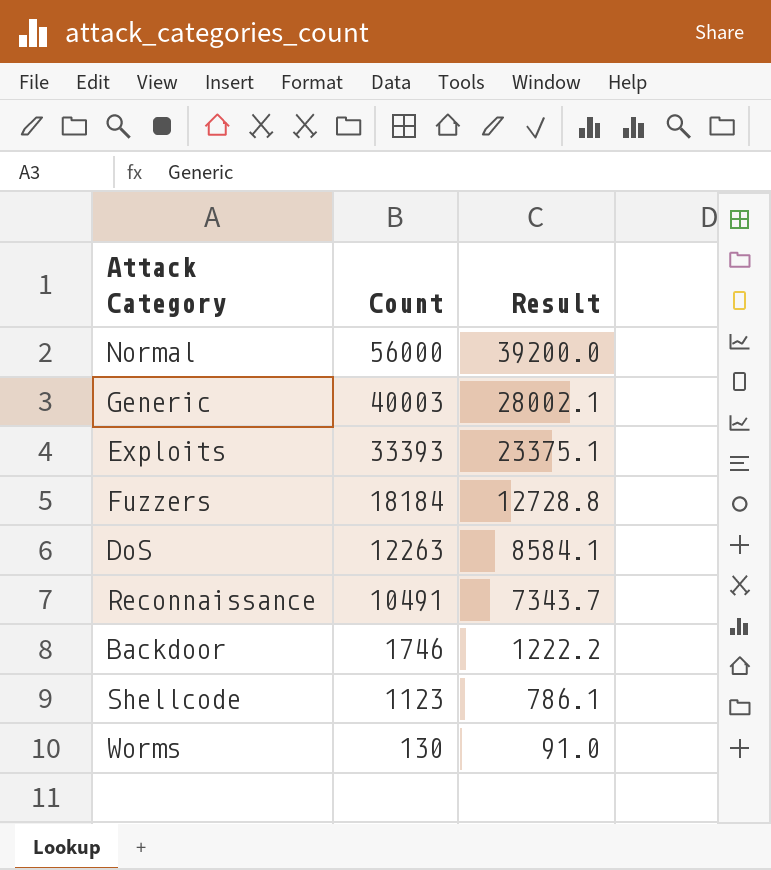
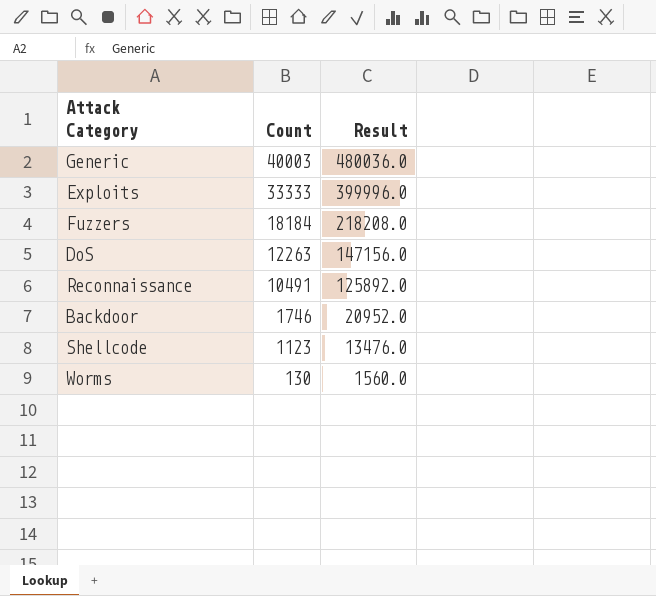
column Result | formula: [Count] * 0.7 -> [Count] * 12
row Normal: 56000 | 39200.0 -> none
Exploits | Count: 33393 -> 33333

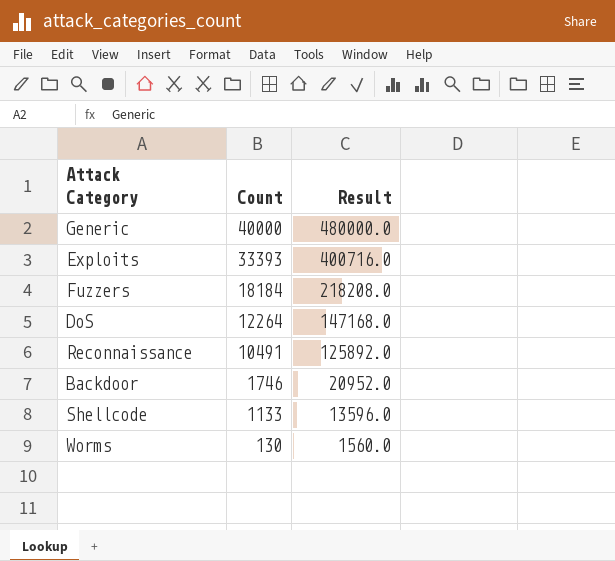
Generic | Count: 40003 -> 40000
Generic | Result: 480036.0 -> 480000.0
Exploits | Count: 33333 -> 33393
Exploits | Result: 399996.0 -> 400716.0
DoS | Count: 12263 -> 12264
DoS | Result: 147156.0 -> 147168.0
Shellcode | Count: 1123 -> 1133
Shellcode | Result: 13476.0 -> 13596.0

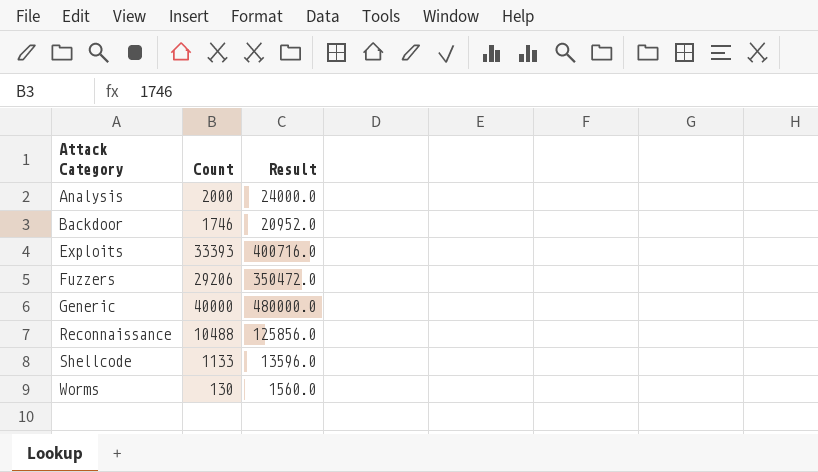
row order: Count descending -> Attack Category ascending
row DoS: 12264 | 147168.0 -> none
row Analysis: none -> 2000 | 24000.0
Fuzzers | Count: 18184 -> 29206
Fuzzers | Result: 218208.0 -> 350472.0
Reconnaissance | Count: 10491 -> 10488
Reconnaissance | Result: 125892.0 -> 125856.0

